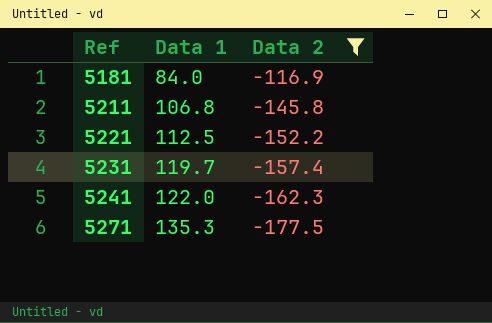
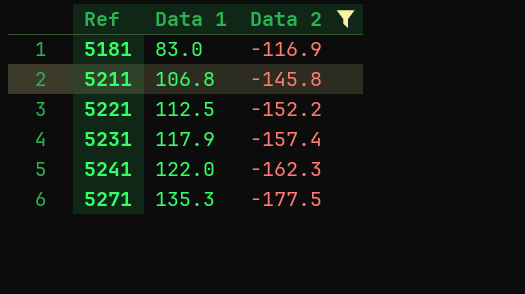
5181 | Data 1: 84.0 -> 83.0
5231 | Data 1: 119.7 -> 117.9

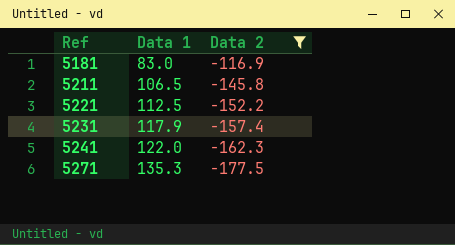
5211 | Data 1: 106.8 -> 106.5

